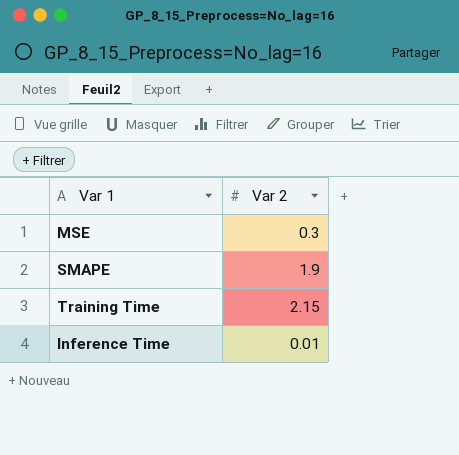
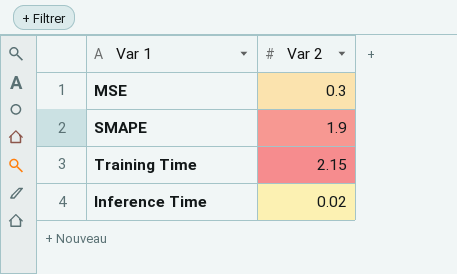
Inference Time | Var 2: 0.01 -> 0.02

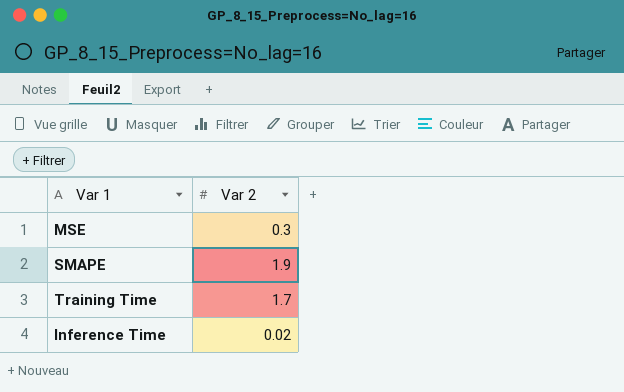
Training Time | Var 2: 2.15 -> 1.7

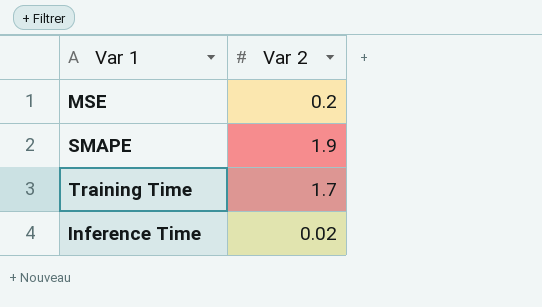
MSE | Var 2: 0.3 -> 0.2

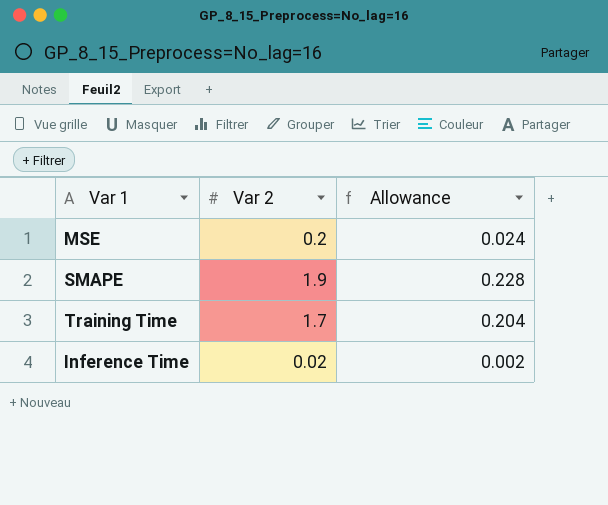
column Allowance | formula: none -> [Var 2] * 0.12

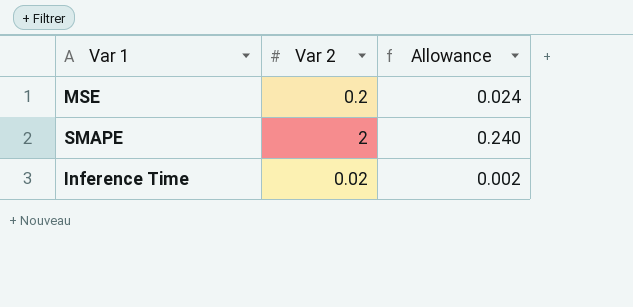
row Training Time: 1.7 | 0.204 -> none
SMAPE | Var 2: 1.9 -> 2
SMAPE | Allowance: 0.228 -> 0.240

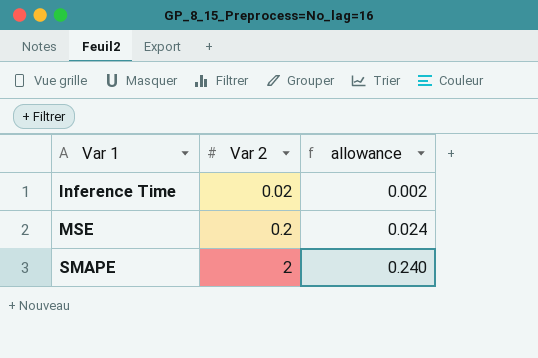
row order: none -> Var 1 ascending
column name: Allowance -> allowance

